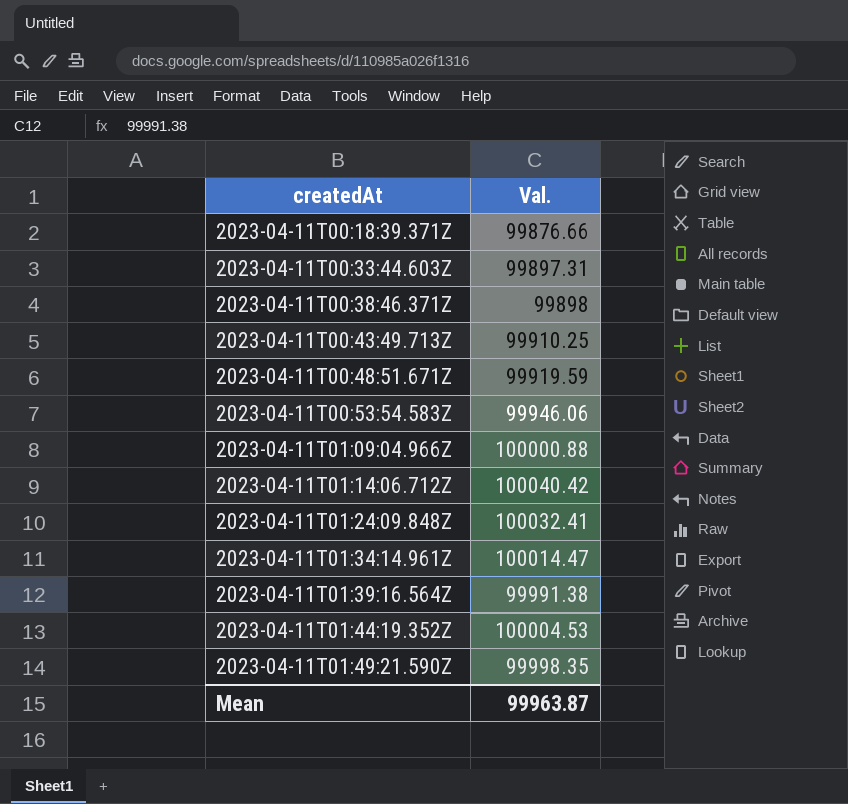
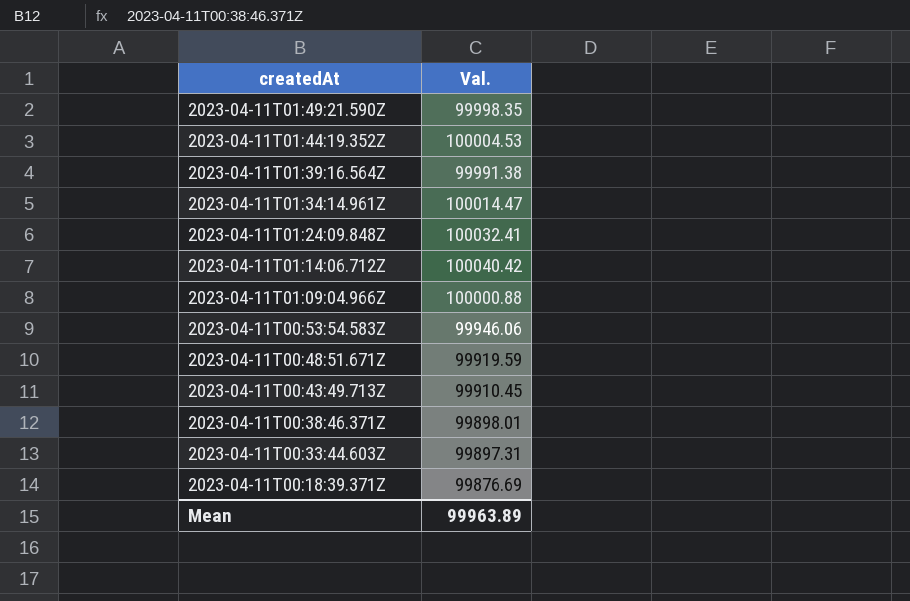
row order: createdAt ascending -> createdAt descending
2023-04-11T00:43:49.713Z | Val.: 99910.25 -> 99910.45
2023-04-11T00:38:46.371Z | Val.: 99898 -> 99898.01
2023-04-11T00:18:39.371Z | Val.: 99876.66 -> 99876.69
Mean | Val.: 99963.87 -> 99963.89

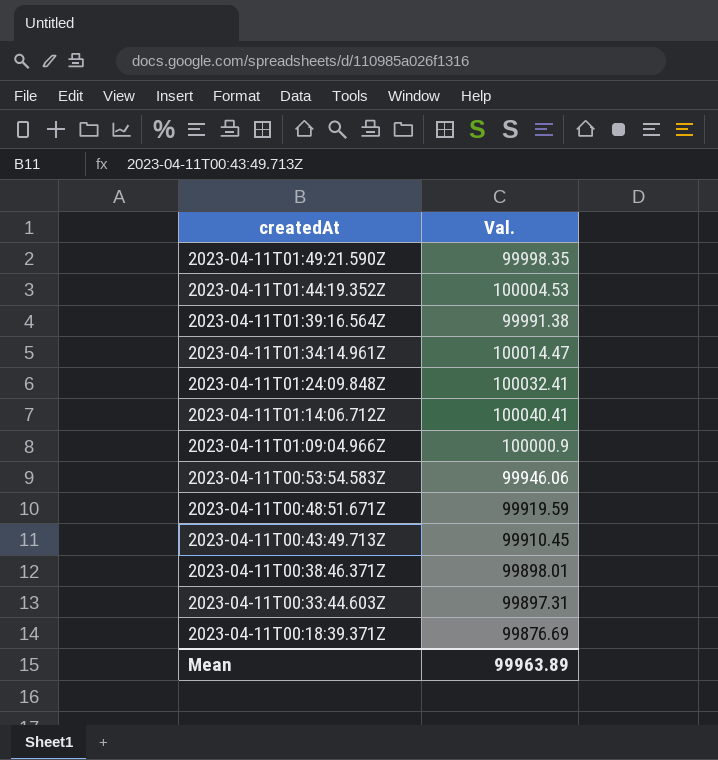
2023-04-11T01:14:06.712Z | Val.: 100040.42 -> 100040.41
2023-04-11T01:09:04.966Z | Val.: 100000.88 -> 100000.9

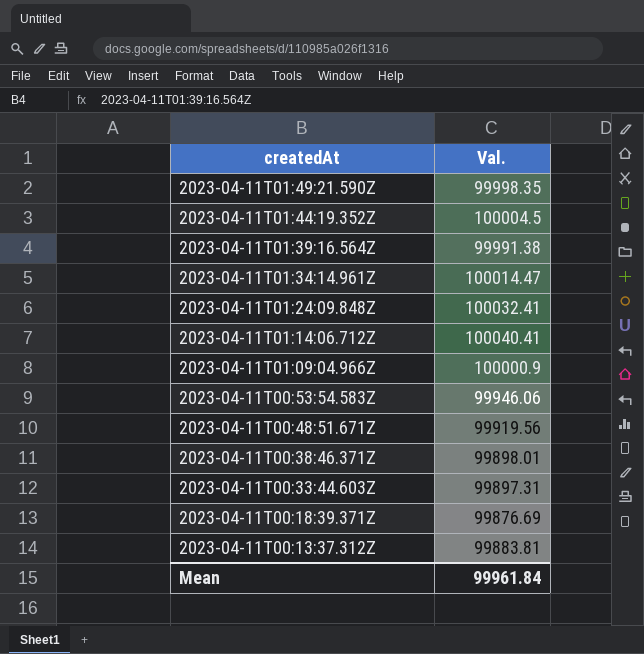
row 2023-04-11T00:43:49.713Z: 99910.45 -> none
2023-04-11T01:44:19.352Z | Val.: 100004.53 -> 100004.5
2023-04-11T00:48:51.671Z | Val.: 99919.59 -> 99919.56
row 2023-04-11T00:13:37.312Z: none -> 99883.81
Mean | Val.: 99963.89 -> 99961.84

